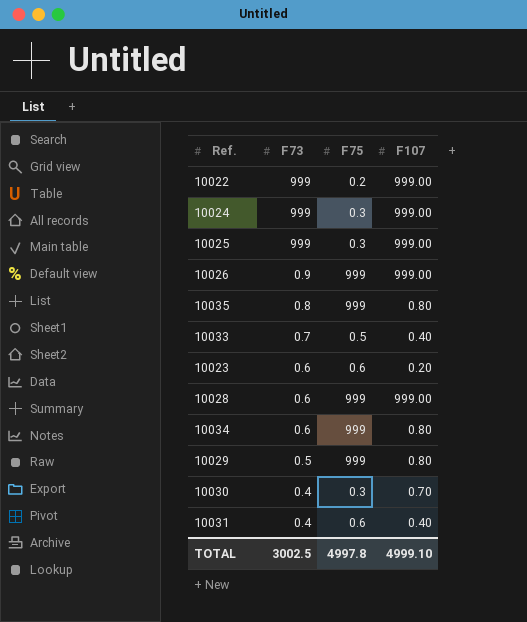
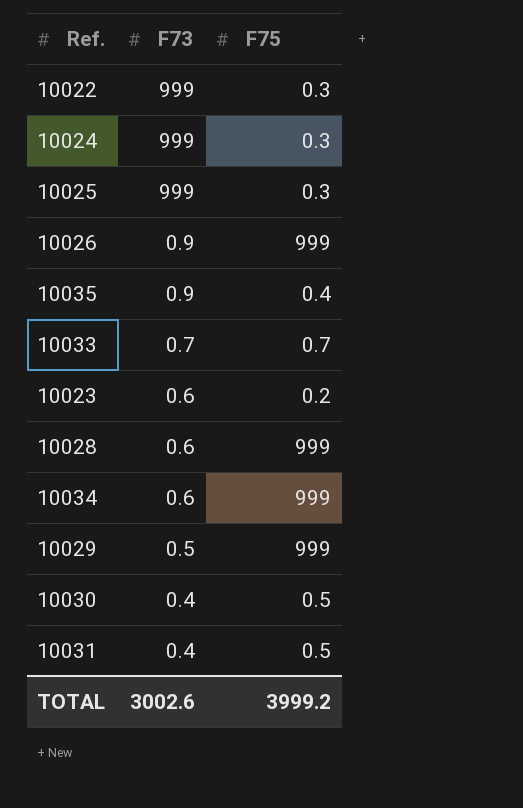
column F107 | position: 4 -> none
10022 | F75: 0.2 -> 0.3
10035 | F73: 0.8 -> 0.9
10035 | F75: 999 -> 0.4
10033 | F75: 0.5 -> 0.7
10023 | F75: 0.6 -> 0.2
10030 | F75: 0.3 -> 0.5
10031 | F75: 0.6 -> 0.5
TOTAL | F73: 3002.5 -> 3002.6
TOTAL | F75: 4997.8 -> 3999.2

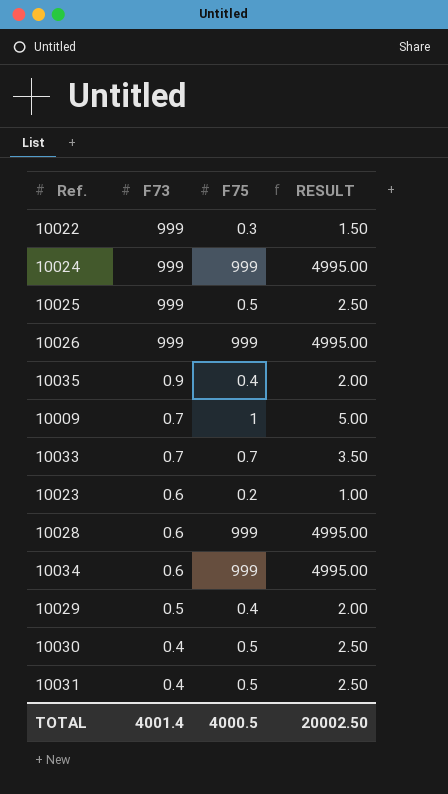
column RESULT | formula: none -> [F75] * 5
10024 | F75: 0.3 -> 999
10025 | F75: 0.3 -> 0.5
10026 | F73: 0.9 -> 999
row 10009: none -> 0.7 | 1 | 5.00
10029 | F75: 999 -> 0.4
TOTAL | F73: 3002.6 -> 4001.4
TOTAL | F75: 3999.2 -> 4000.5

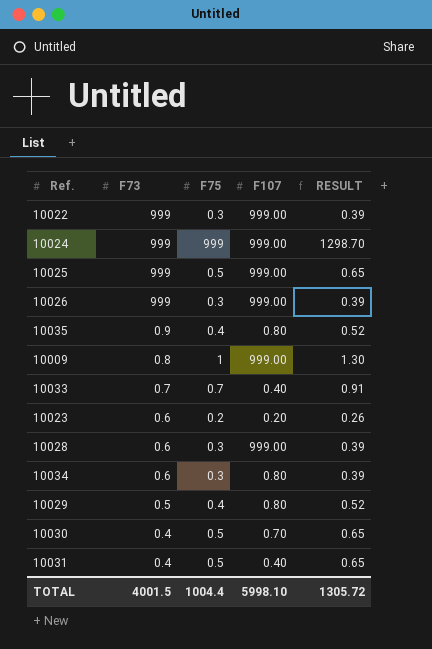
column F107 | position: none -> 4
column RESULT | formula: [F75] * 5 -> [F75] * 1.3
10026 | F75: 999 -> 0.3
10009 | F73: 0.7 -> 0.8
10028 | F75: 999 -> 0.3
10034 | F75: 999 -> 0.3
TOTAL | F73: 4001.4 -> 4001.5
TOTAL | F75: 4000.5 -> 1004.4
TOTAL | RESULT: 20002.50 -> 1305.72

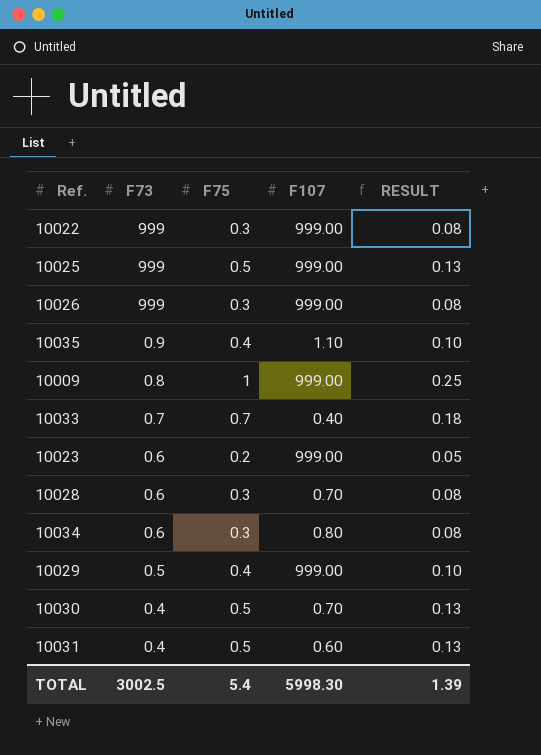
column RESULT | formula: [F75] * 1.3 -> [F75] * 0.25
row 10024: 999 | 999 | 999.00 | 1298.70 -> none
10035 | F107: 0.80 -> 1.10
10023 | F107: 0.20 -> 999.00
10028 | F107: 999.00 -> 0.70
10029 | F107: 0.80 -> 999.00
10031 | F107: 0.40 -> 0.60
TOTAL | F73: 4001.5 -> 3002.5
TOTAL | F75: 1004.4 -> 5.4
TOTAL | F107: 5998.10 -> 5998.30
TOTAL | RESULT: 1305.72 -> 1.39

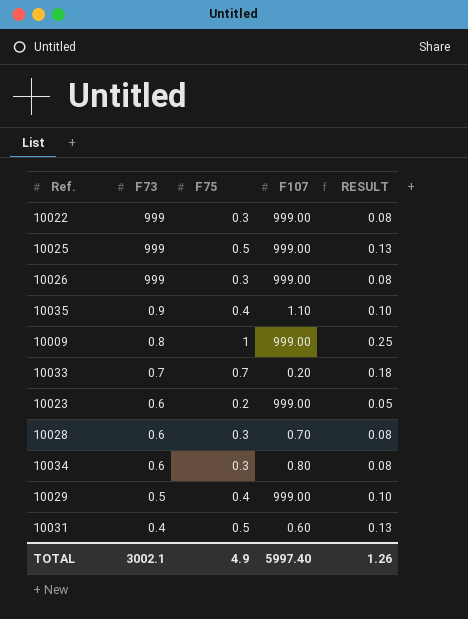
row 10030: 0.4 | 0.5 | 0.70 | 0.13 -> none
10033 | F107: 0.40 -> 0.20
TOTAL | F73: 3002.5 -> 3002.1
TOTAL | F75: 5.4 -> 4.9
TOTAL | F107: 5998.30 -> 5997.40
TOTAL | RESULT: 1.39 -> 1.26

